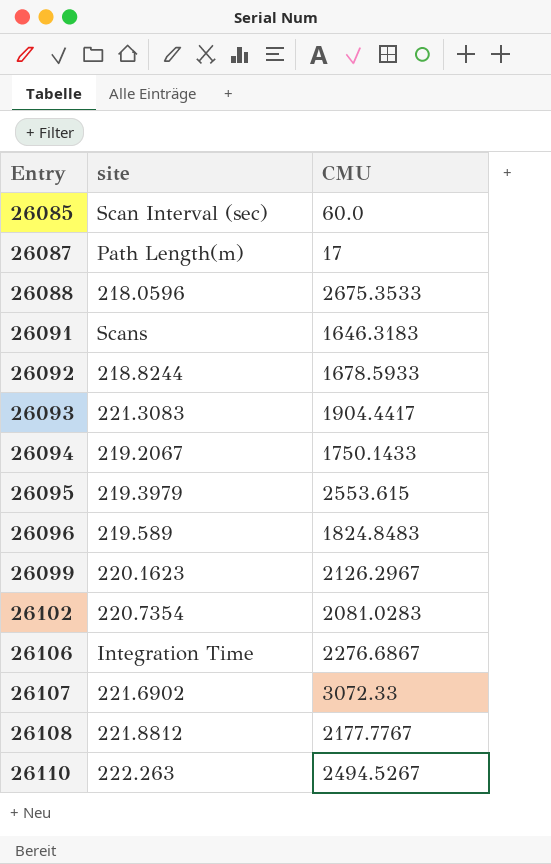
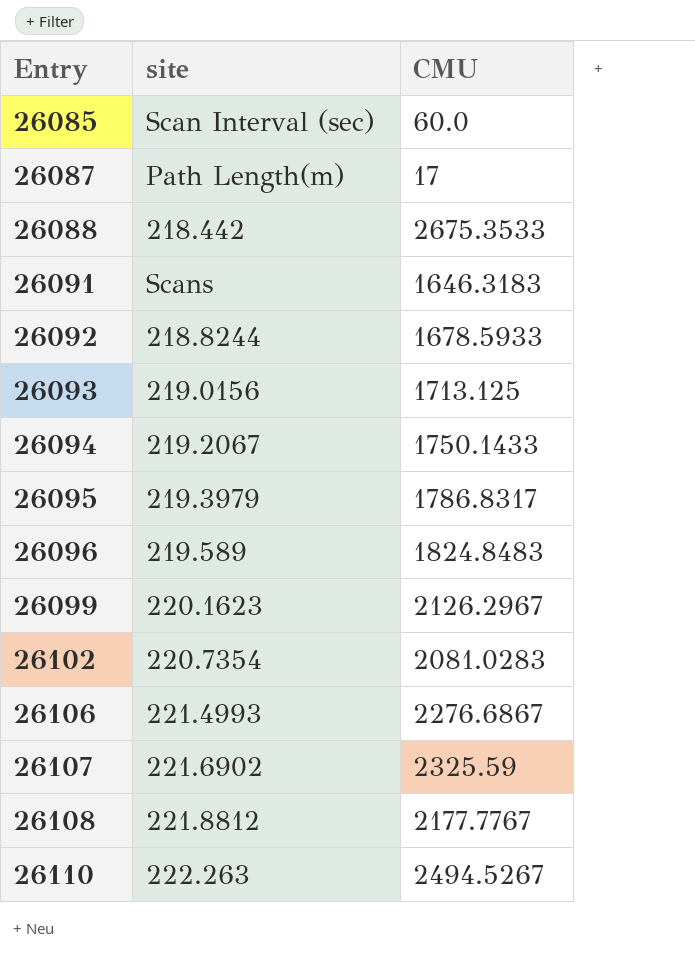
26088 | site: 218.0596 -> 218.442
26093 | site: 221.3083 -> 219.0156
26093 | CMU: 1904.4417 -> 1713.125
26095 | CMU: 2553.615 -> 1786.8317
26106 | site: Integration Time -> 221.4993
26107 | CMU: 3072.33 -> 2325.59

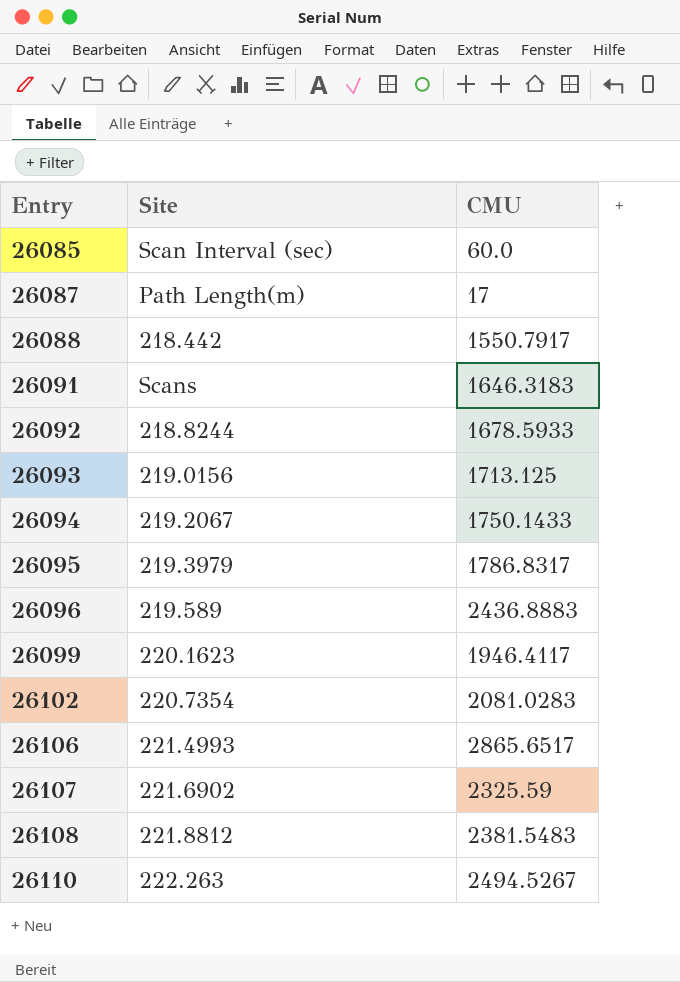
column name: site -> Site
26088 | CMU: 2675.3533 -> 1550.7917
26096 | CMU: 1824.8483 -> 2436.8883
26099 | CMU: 2126.2967 -> 1946.4117
26106 | CMU: 2276.6867 -> 2865.6517
26108 | CMU: 2177.7767 -> 2381.5483

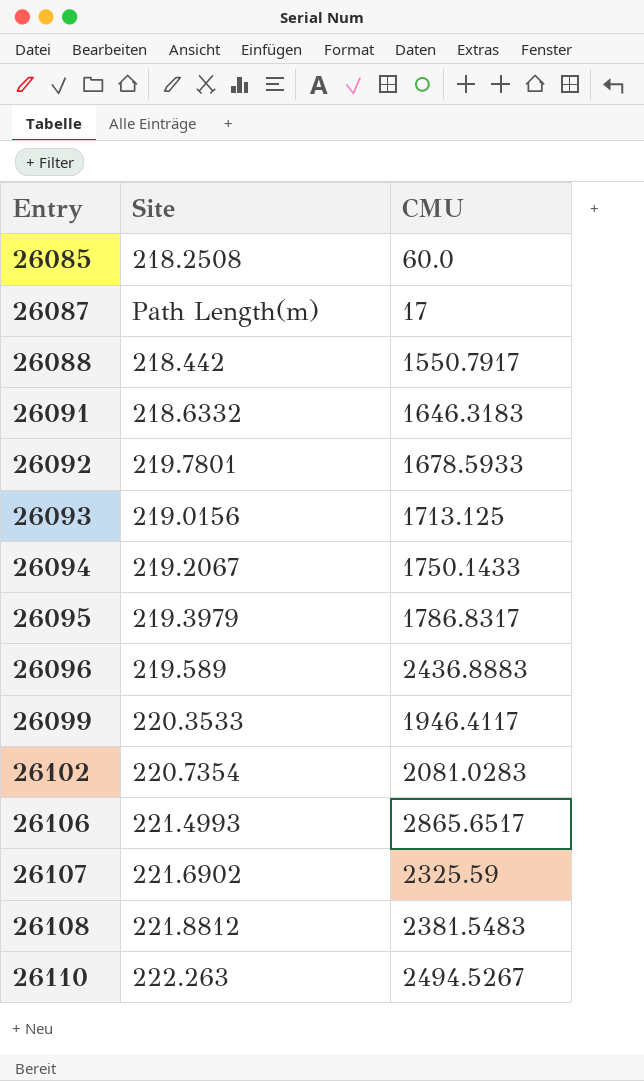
26085 | Site: Scan Interval (sec) -> 218.2508
26091 | Site: Scans -> 218.6332
26092 | Site: 218.8244 -> 219.7801
26099 | Site: 220.1623 -> 220.3533

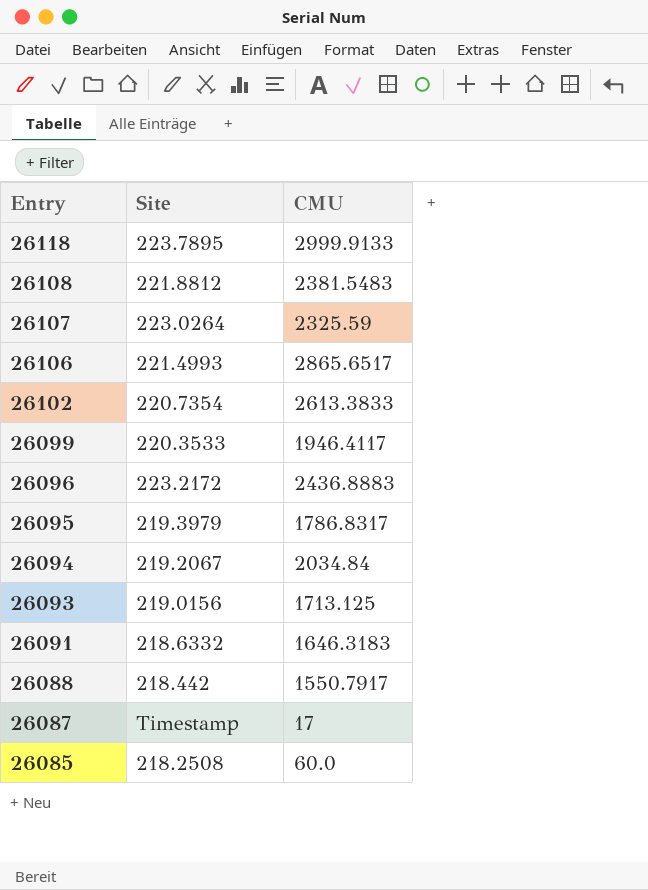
row order: Entry ascending -> Entry descending
row 26092: 219.7801 | 1678.5933 -> none
row 26110: 222.263 | 2494.5267 -> none
row 26118: none -> 223.7895 | 2999.9133
26107 | Site: 221.6902 -> 223.0264
26102 | CMU: 2081.0283 -> 2613.3833
26096 | Site: 219.589 -> 223.2172
26094 | CMU: 1750.1433 -> 2034.84
26087 | Site: Path Length(m) -> Timestamp

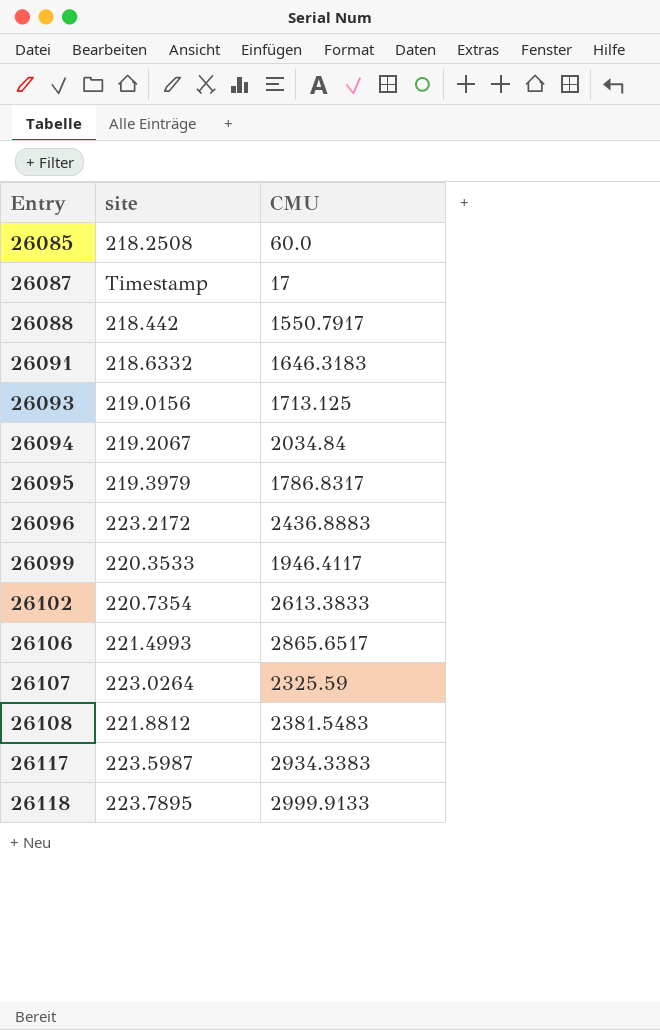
row order: Entry descending -> Entry ascending
column name: Site -> site
row 26117: none -> 223.5987 | 2934.3383

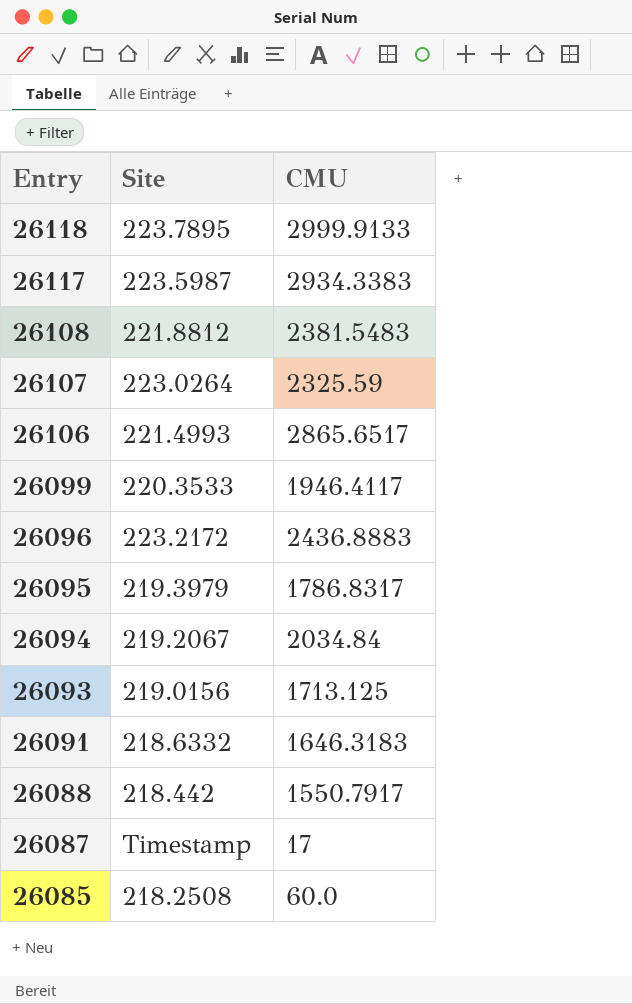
row order: Entry ascending -> Entry descending
column name: site -> Site
row 26102: 220.7354 | 2613.3833 -> none

